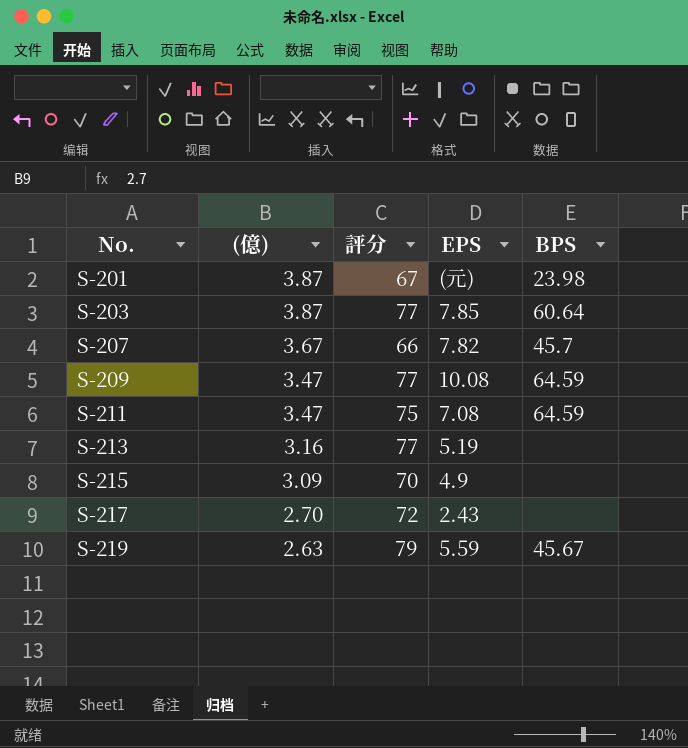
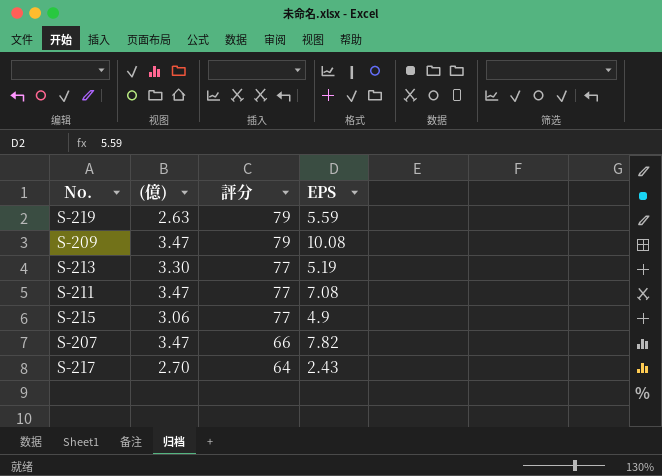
row order: No. ascending -> 評分 descending
column BPS | position: 5 -> none
row S-201: 3.87 | 67 | (元) | 23.98 -> none
row S-203: 3.87 | 77 | 7.85 | 60.64 -> none
S-209 | 評分: 77 -> 79
S-213 | (億): 3.16 -> 3.30
S-211 | 評分: 75 -> 77
S-215 | (億): 3.09 -> 3.06
S-215 | 評分: 70 -> 77
S-207 | (億): 3.67 -> 3.47
S-217 | 評分: 72 -> 64

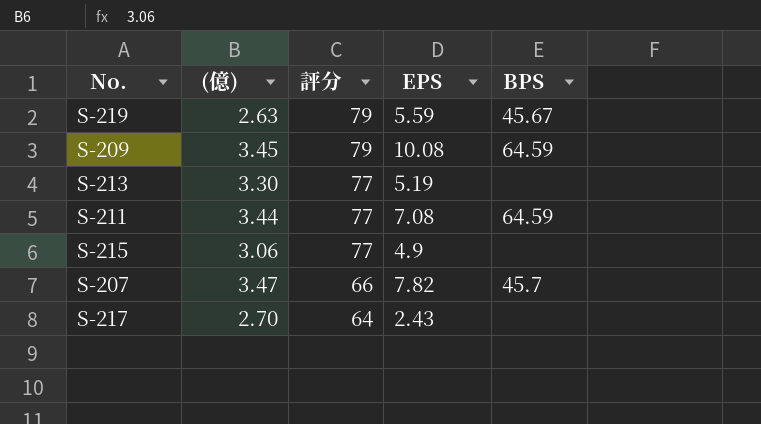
column BPS | position: none -> 5
S-209 | (億): 3.47 -> 3.45
S-211 | (億): 3.47 -> 3.44

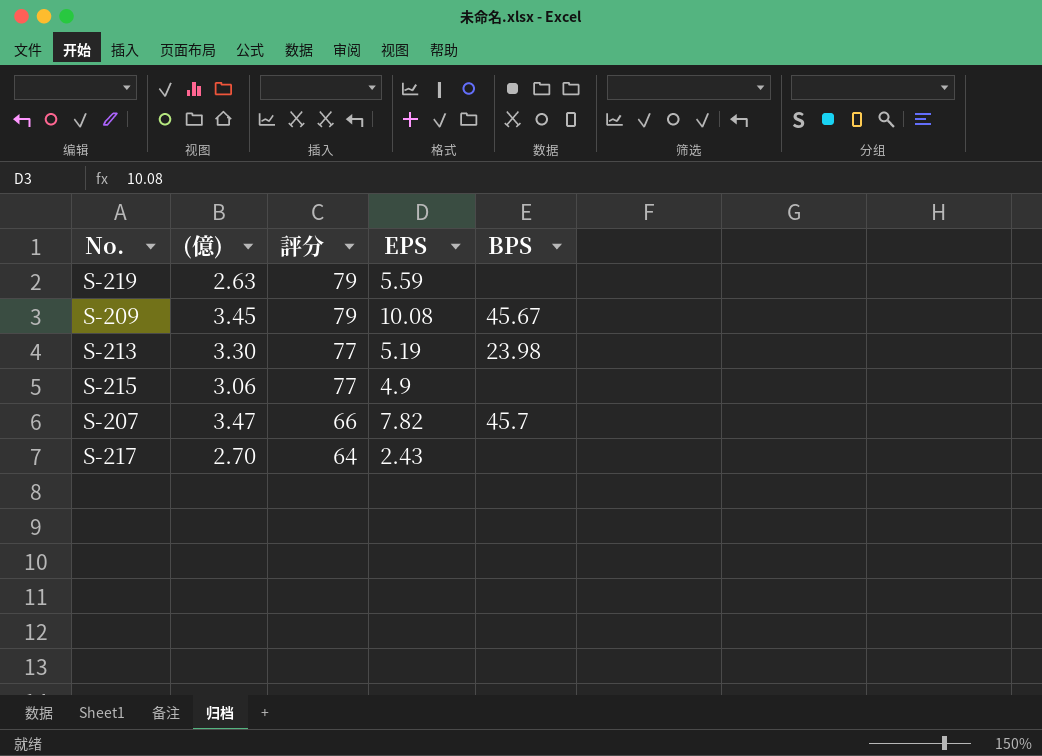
row S-211: 3.44 | 77 | 7.08 | 64.59 -> none
S-219 | BPS: 45.67 -> none
S-209 | BPS: 64.59 -> 45.67
S-213 | BPS: none -> 23.98

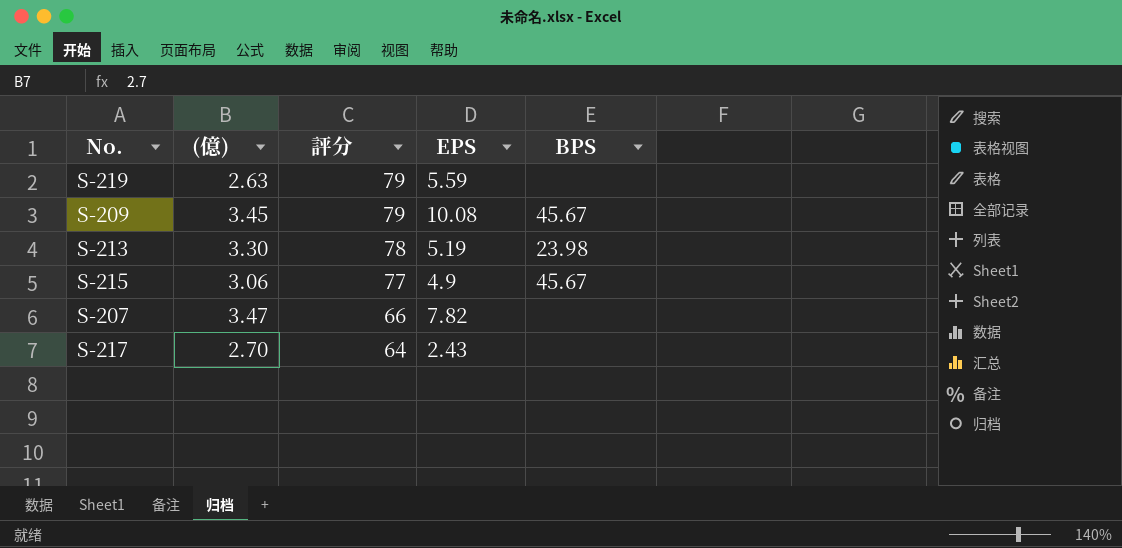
S-213 | 評分: 77 -> 78
S-215 | BPS: none -> 45.67
S-207 | BPS: 45.7 -> none

